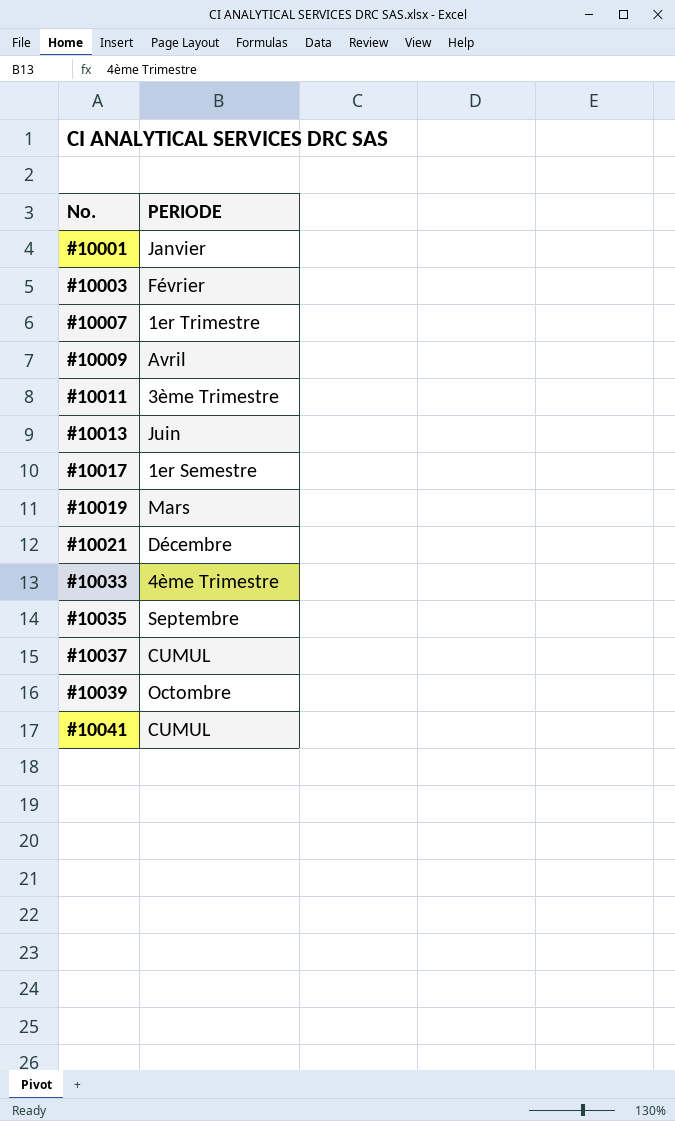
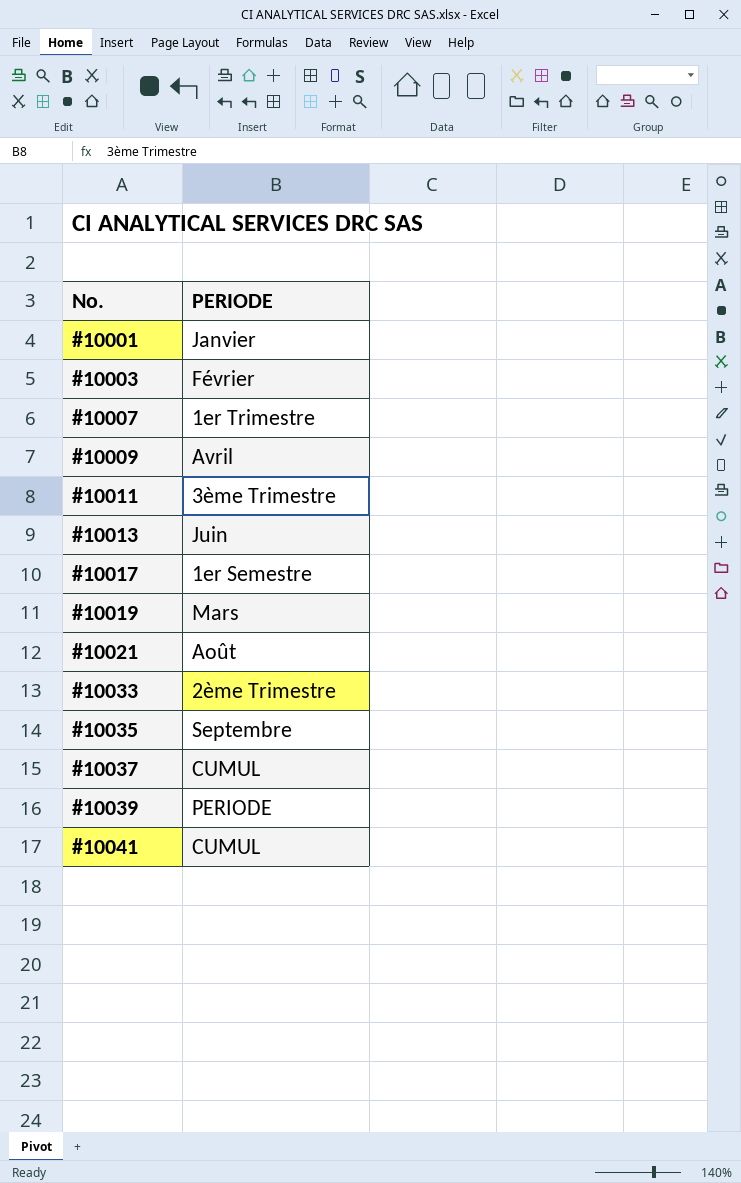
#10021 | PERIODE: Décembre -> Août
#10033 | PERIODE: 4ème Trimestre -> 2ème Trimestre
#10039 | PERIODE: Octombre -> PERIODE

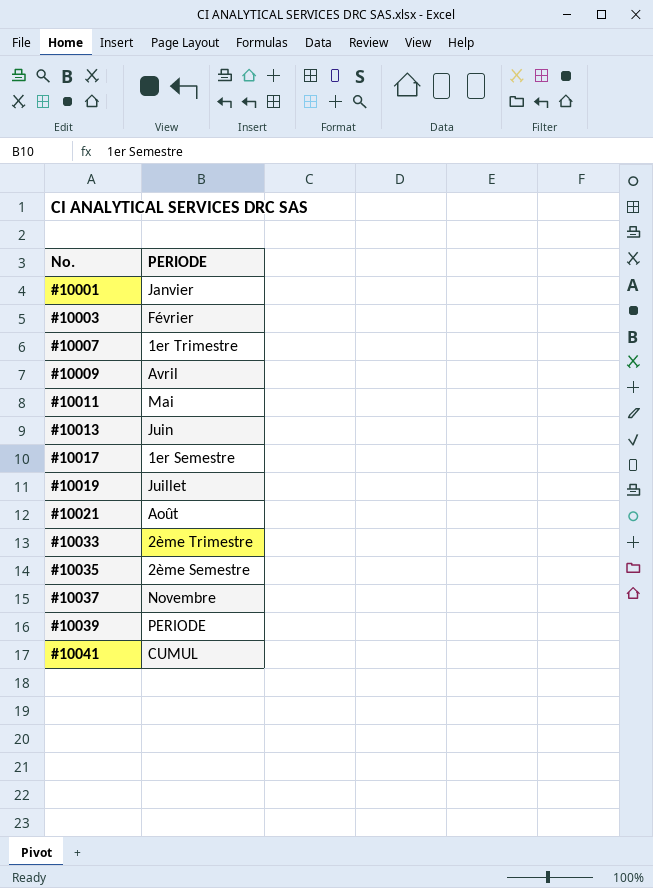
#10011 | PERIODE: 3ème Trimestre -> Mai
#10019 | PERIODE: Mars -> Juillet
#10035 | PERIODE: Septembre -> 2ème Semestre
#10037 | PERIODE: CUMUL -> Novembre

